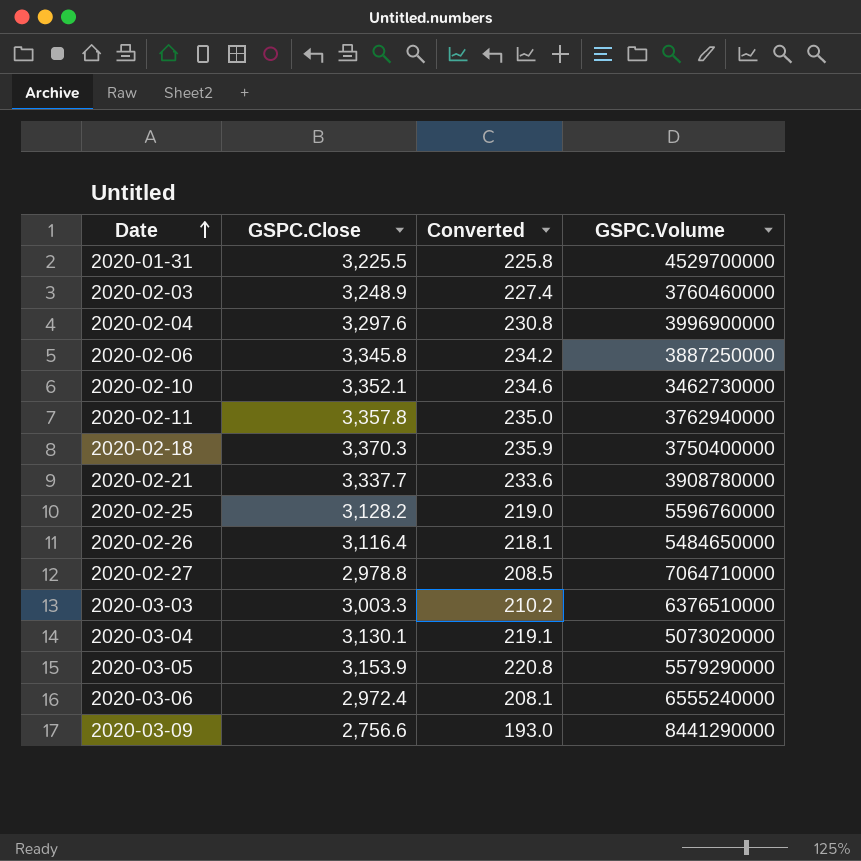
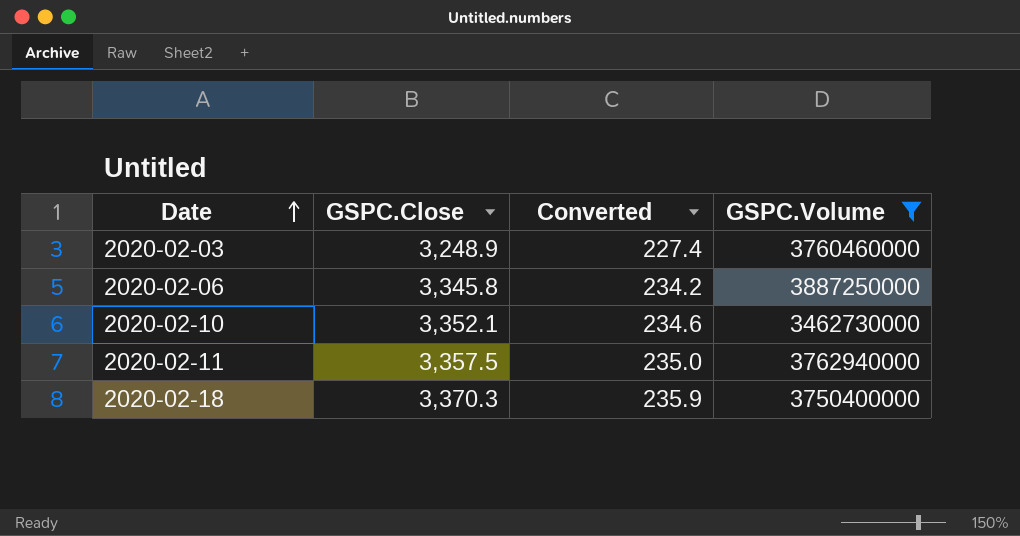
filter: none -> GSPC.Volume <= 3887250000
2020-02-11 | GSPC.Close: 3,357.8 -> 3,357.5

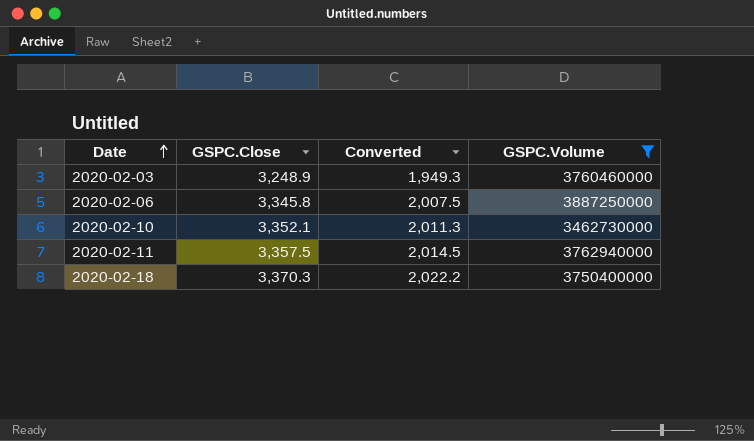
column Converted | formula: [GSPC.Close] * 0.07 -> [GSPC.Close] * 0.6

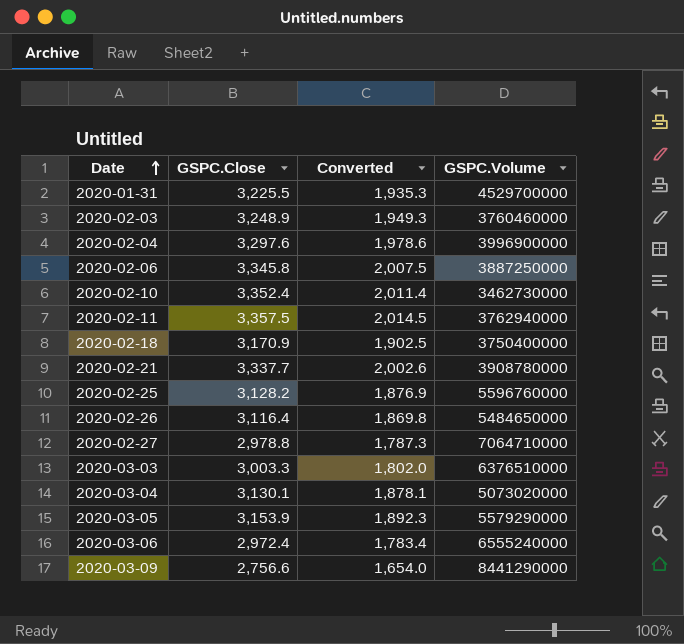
filter: GSPC.Volume <= 3887250000 -> none
2020-02-10 | GSPC.Close: 3,352.1 -> 3,352.4
2020-02-10 | Converted: 2,011.3 -> 2,011.4
2020-02-18 | GSPC.Close: 3,370.3 -> 3,170.9
2020-02-18 | Converted: 2,022.2 -> 1,902.5

